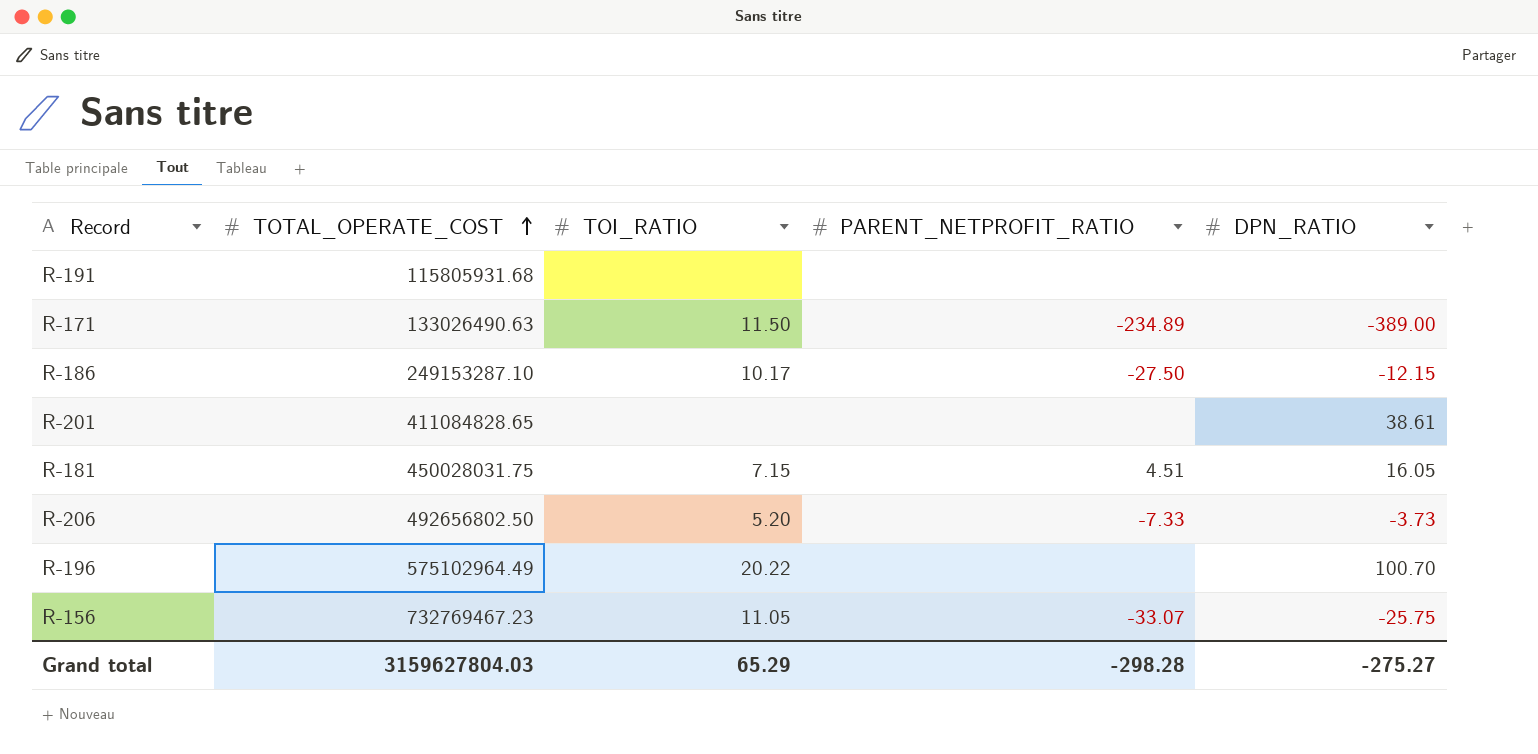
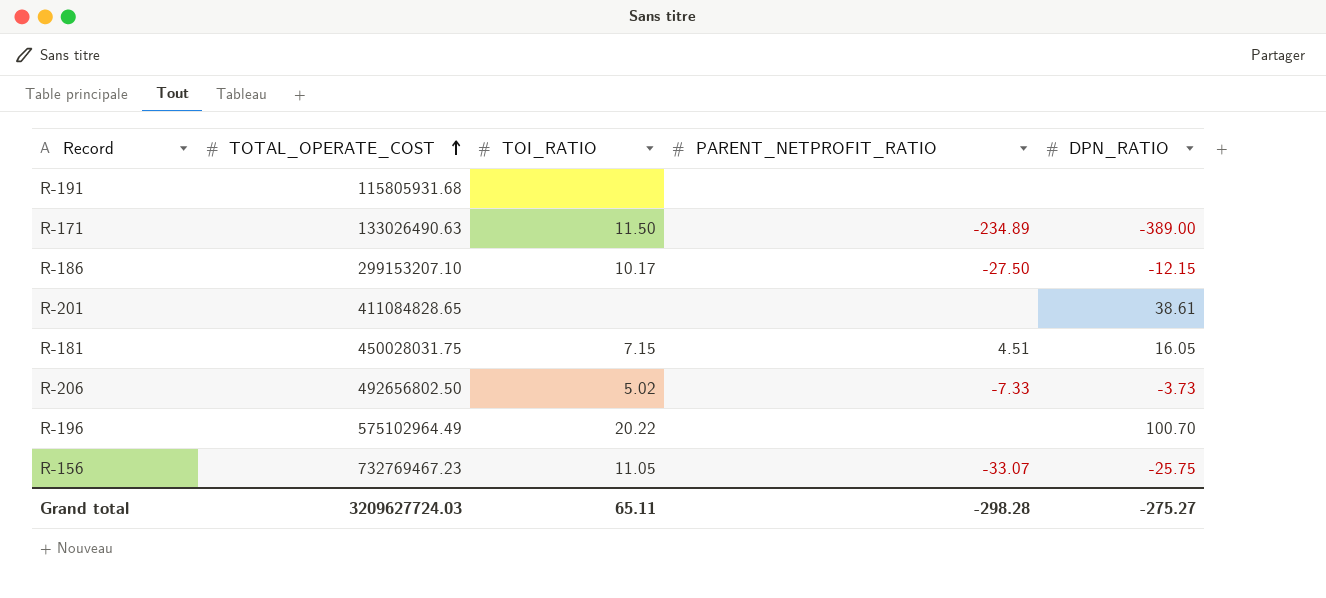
R-186 | TOTAL_OPERATE_COST: 249153287.10 -> 299153207.10
R-206 | TOI_RATIO: 5.20 -> 5.02
Grand total | TOTAL_OPERATE_COST: 3159627804.03 -> 3209627724.03
Grand total | TOI_RATIO: 65.29 -> 65.11

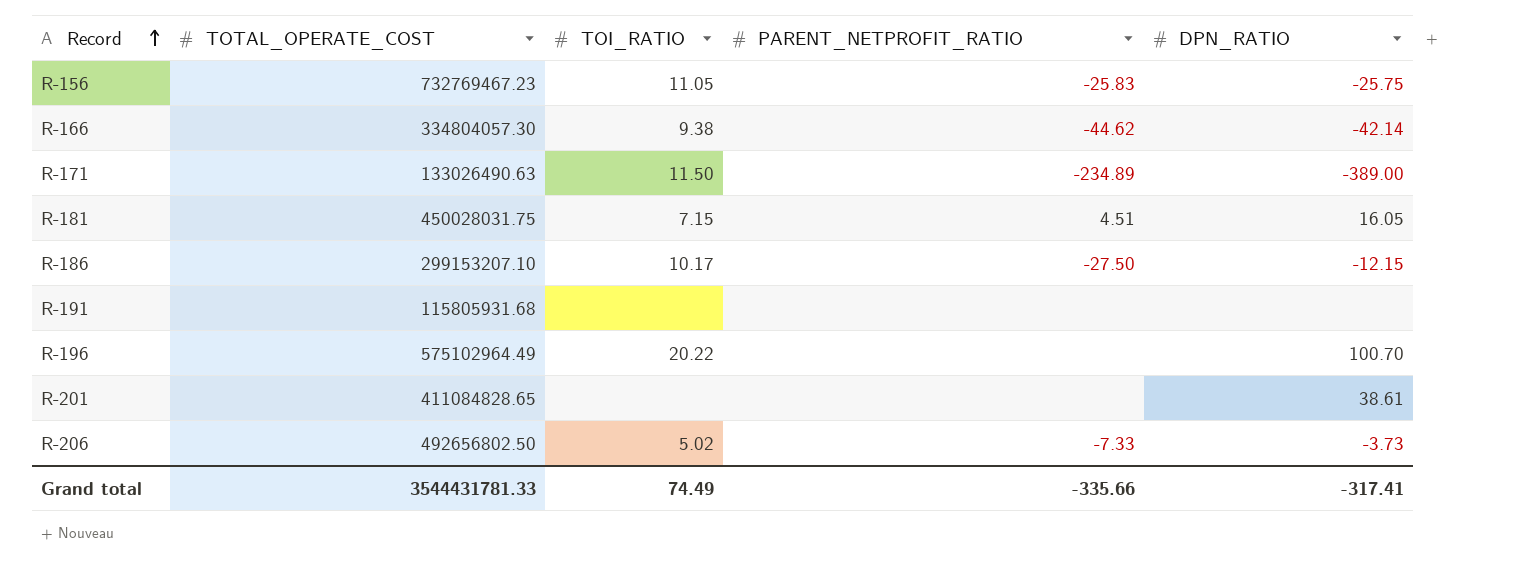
row order: TOTAL_OPERATE_COST ascending -> Record ascending
R-156 | PARENT_NETPROFIT_RATIO: -33.07 -> -25.83
row R-166: none -> 334804057.30 | 9.38 | -44.62 | -42.14
Grand total | TOTAL_OPERATE_COST: 3209627724.03 -> 3544431781.33
Grand total | TOI_RATIO: 65.11 -> 74.49
Grand total | PARENT_NETPROFIT_RATIO: -298.28 -> -335.66
Grand total | DPN_RATIO: -275.27 -> -317.41

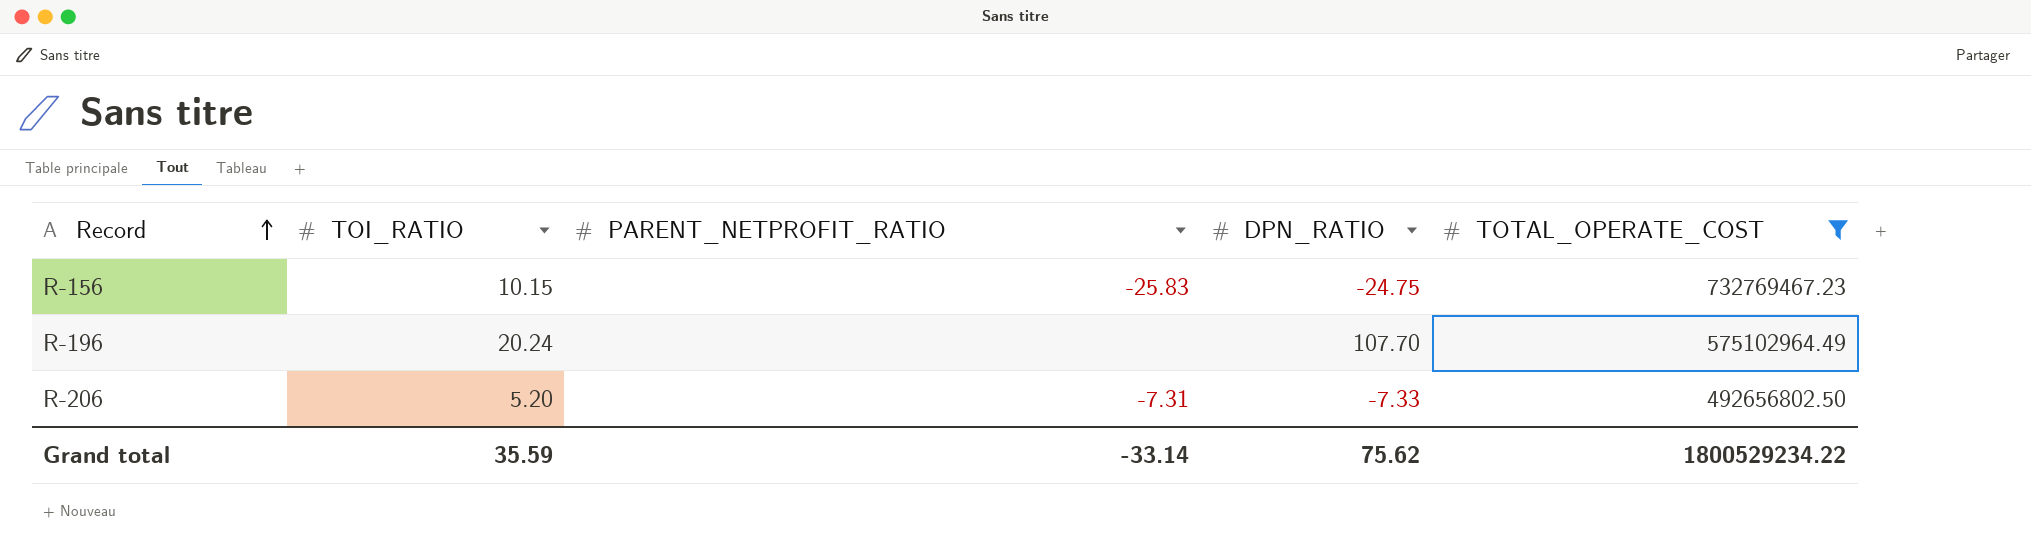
filter: none -> TOTAL_OPERATE_COST >= 492656802.50
column TOTAL_OPERATE_COST | position: 2 -> 5
R-156 | TOI_RATIO: 11.05 -> 10.15
R-156 | DPN_RATIO: -25.75 -> -24.75
R-196 | TOI_RATIO: 20.22 -> 20.24
R-196 | DPN_RATIO: 100.70 -> 107.70
R-206 | TOI_RATIO: 5.02 -> 5.20
R-206 | PARENT_NETPROFIT_RATIO: -7.33 -> -7.31
R-206 | DPN_RATIO: -3.73 -> -7.33
Grand total | TOI_RATIO: 74.49 -> 35.59
Grand total | PARENT_NETPROFIT_RATIO: -335.66 -> -33.14
Grand total | DPN_RATIO: -317.41 -> 75.62
Grand total | TOTAL_OPERATE_COST: 3544431781.33 -> 1800529234.22

